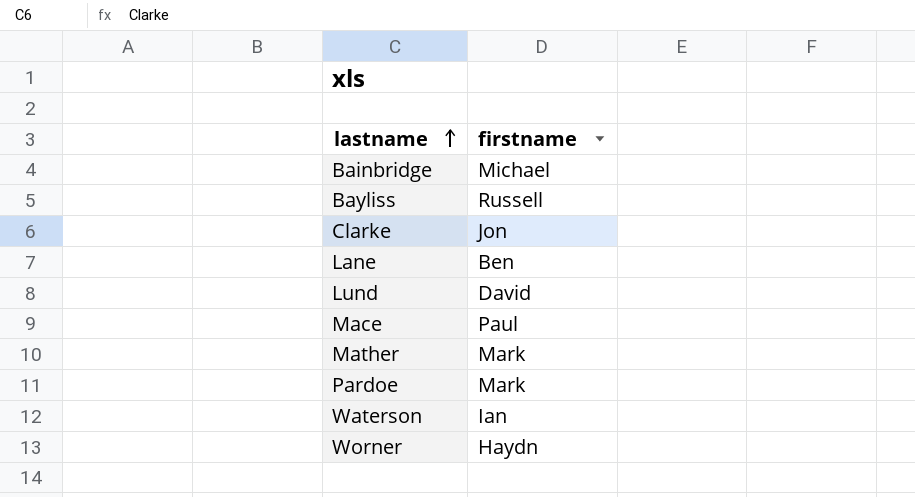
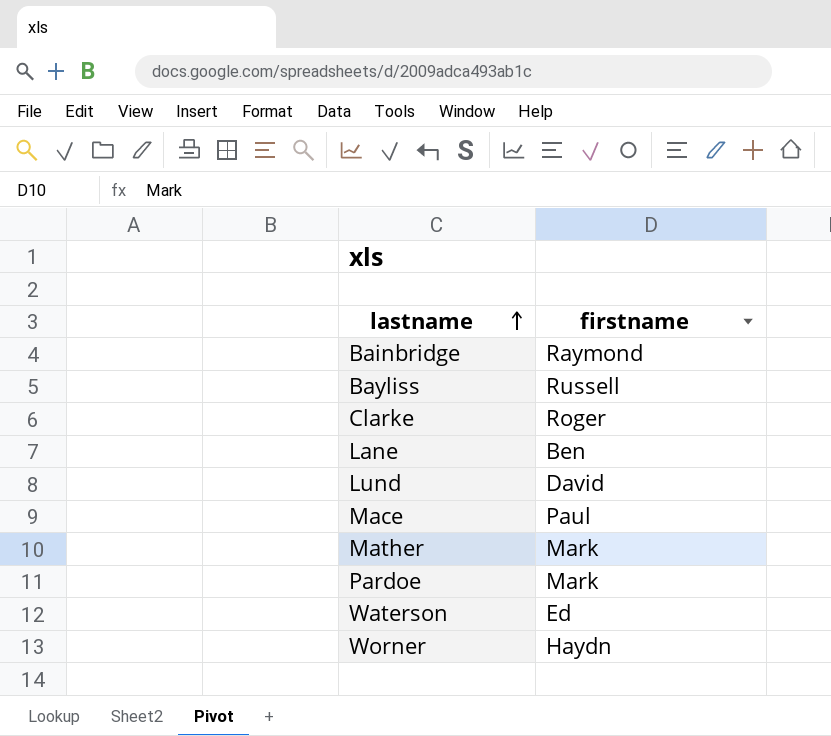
Bainbridge | firstname: Michael -> Raymond
Clarke | firstname: Jon -> Roger
Waterson | firstname: Ian -> Ed

